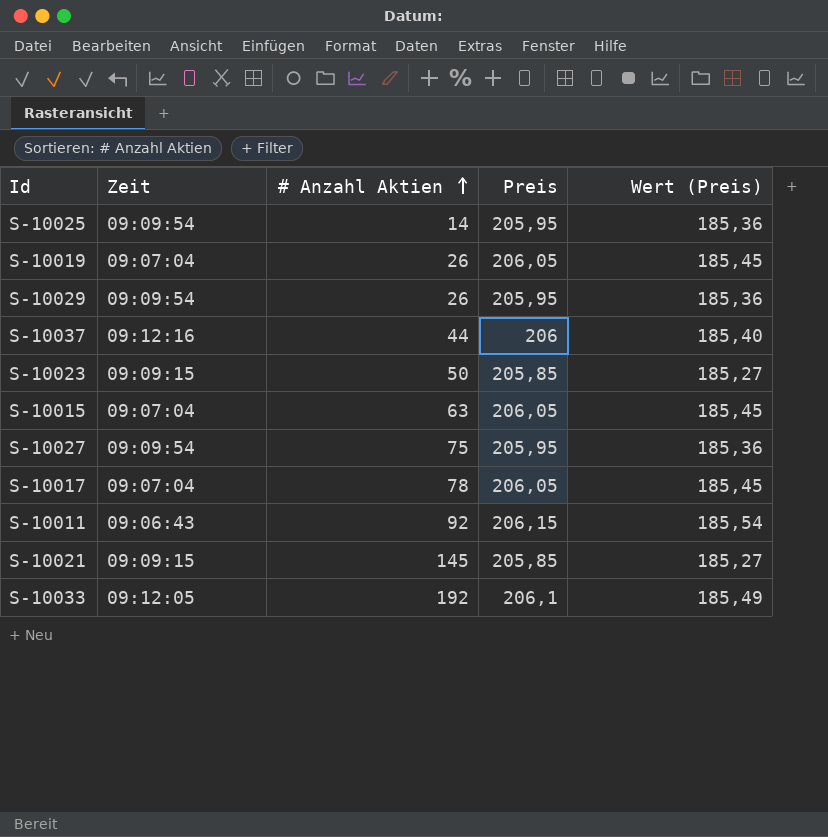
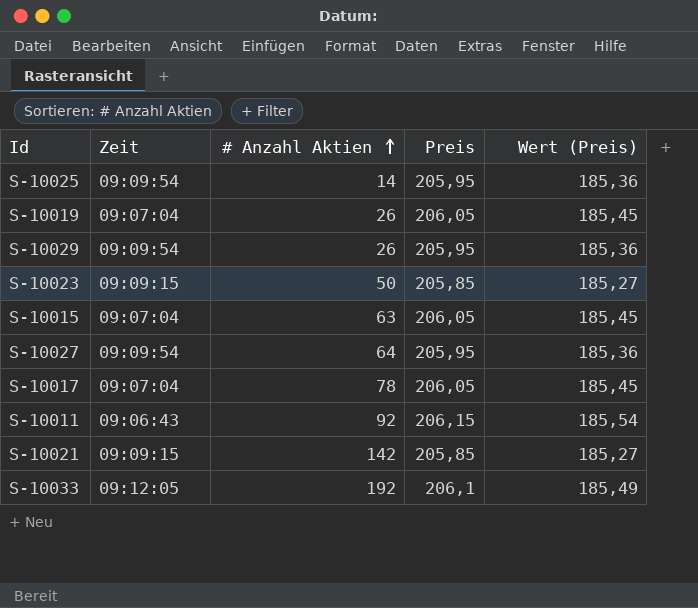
row S-10037: 09:12:16 | 44 | 206 | 185,40 -> none
S-10027 | # Anzahl Aktien: 75 -> 64
S-10021 | # Anzahl Aktien: 145 -> 142

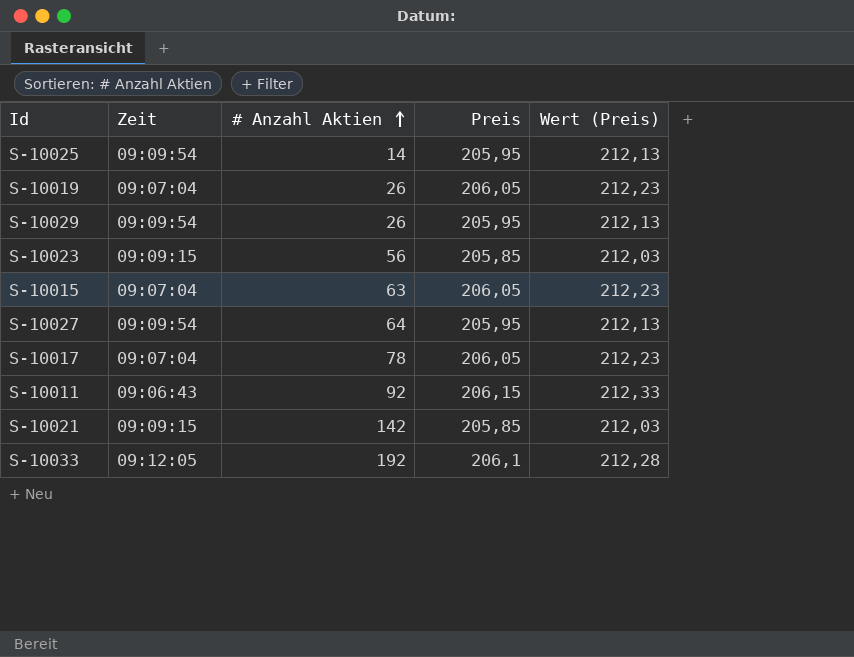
column Wert (Preis) | formula: [Preis] * 0,9 -> [Preis] * 1,03
S-10023 | # Anzahl Aktien: 50 -> 56

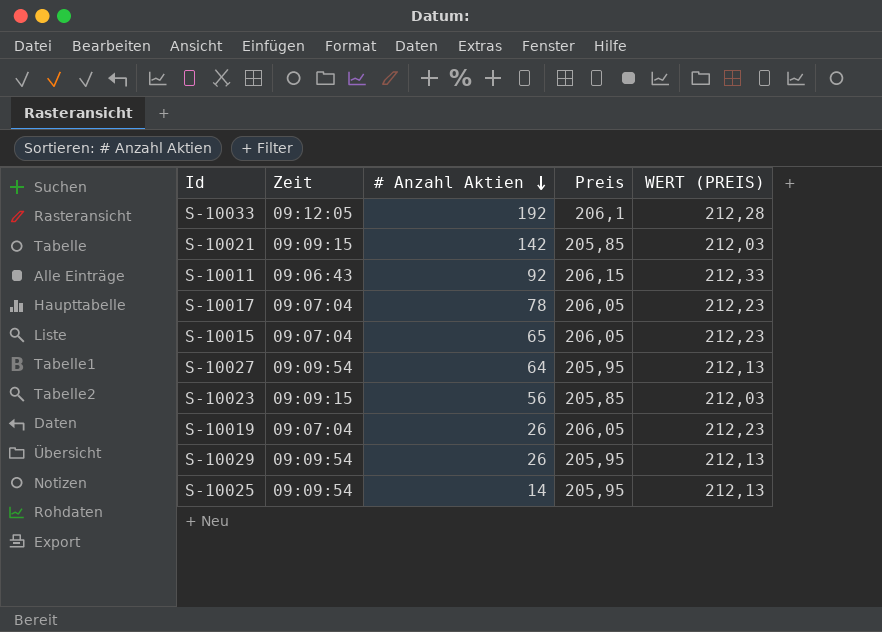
row order: # Anzahl Aktien ascending -> # Anzahl Aktien descending
column name: Wert (Preis) -> WERT (PREIS)
S-10015 | # Anzahl Aktien: 63 -> 65

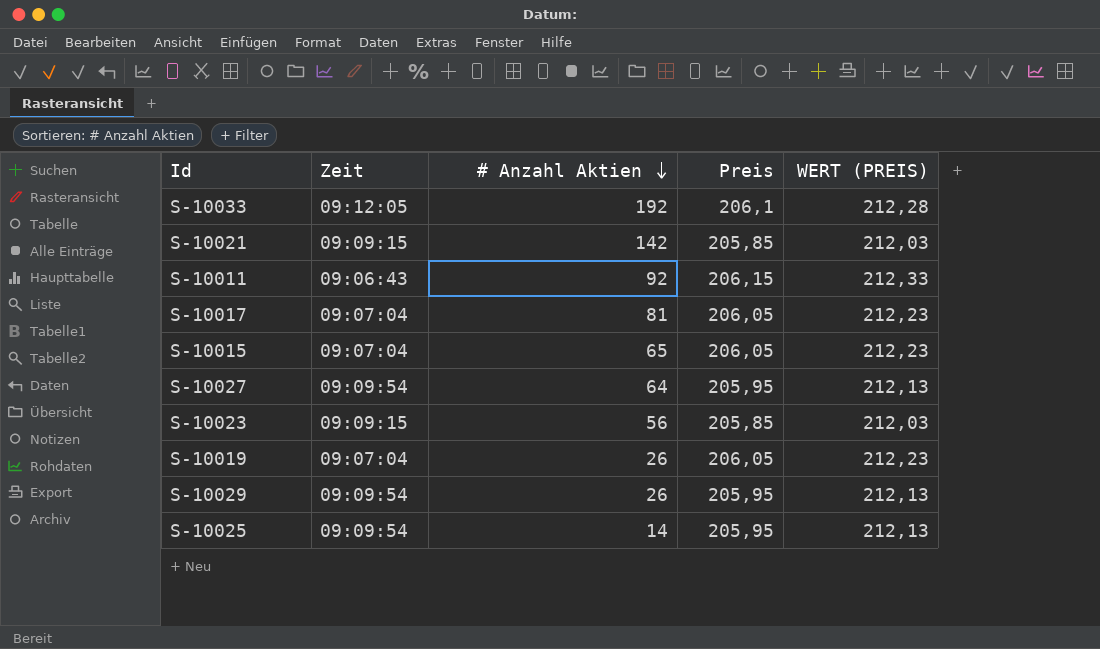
S-10017 | # Anzahl Aktien: 78 -> 81

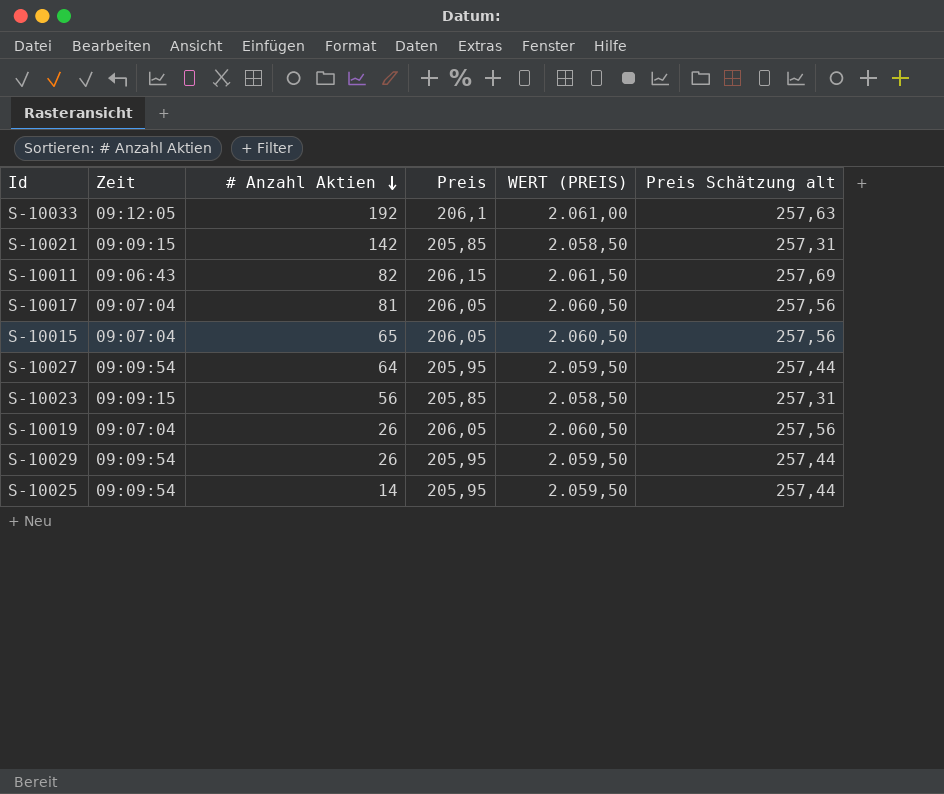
column WERT (PREIS) | formula: [Preis] * 1,03 -> [Preis] * 10
column Preis Schätzung alt | formula: none -> [Preis] * 1,25
S-10011 | # Anzahl Aktien: 92 -> 82

